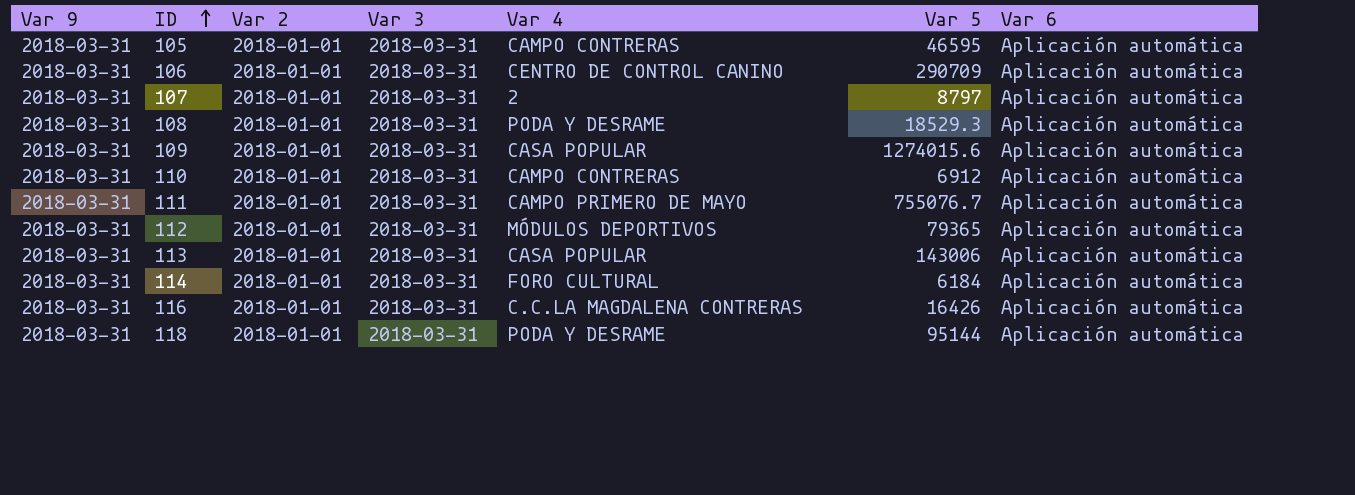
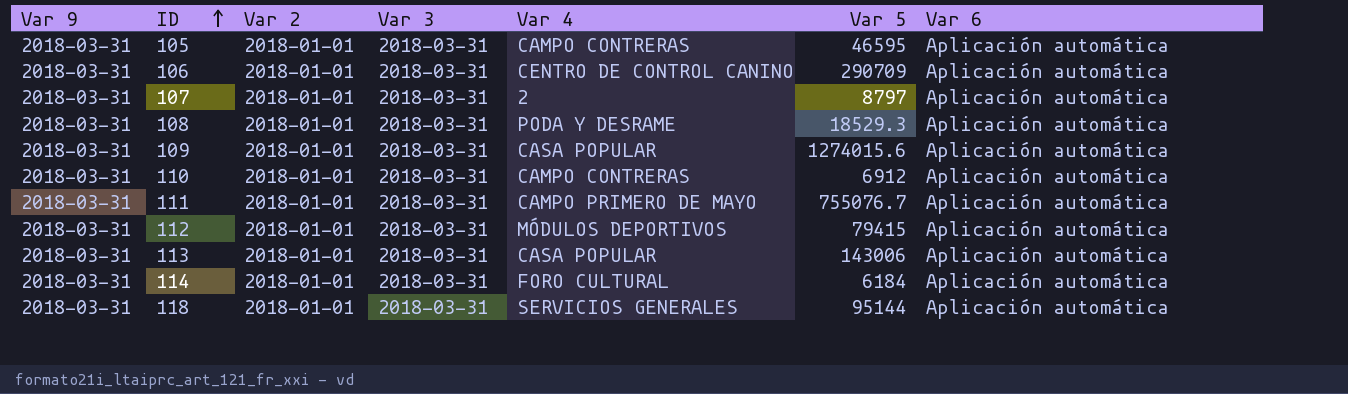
row 116: 2018-03-31 | 2018-01-01 | 2018-03-31 | C.C.LA MAGDALENA CONTRERAS | 16426 | Aplicación automática -> none
112 | Var 5: 79365 -> 79415
118 | Var 4: PODA Y DESRAME -> SERVICIOS GENERALES

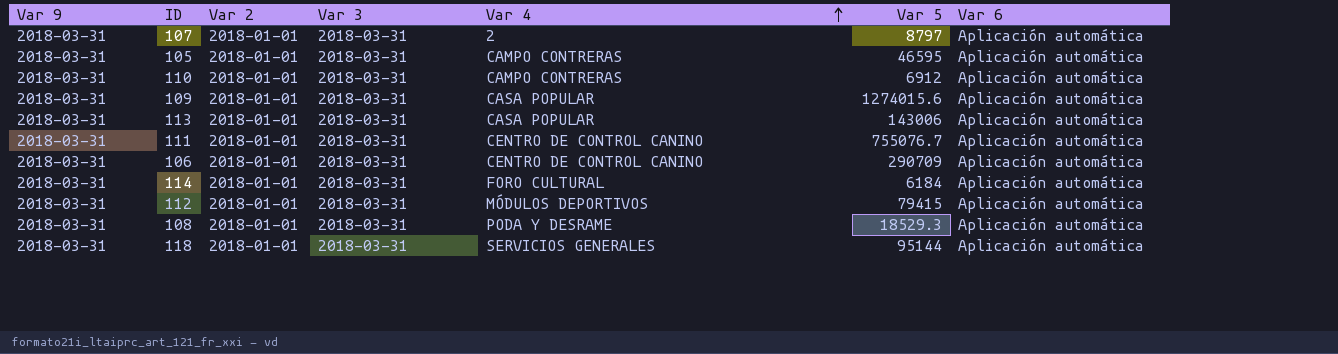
row order: ID ascending -> Var 4 ascending
111 | Var 4: CAMPO PRIMERO DE MAYO -> CENTRO DE CONTROL CANINO

